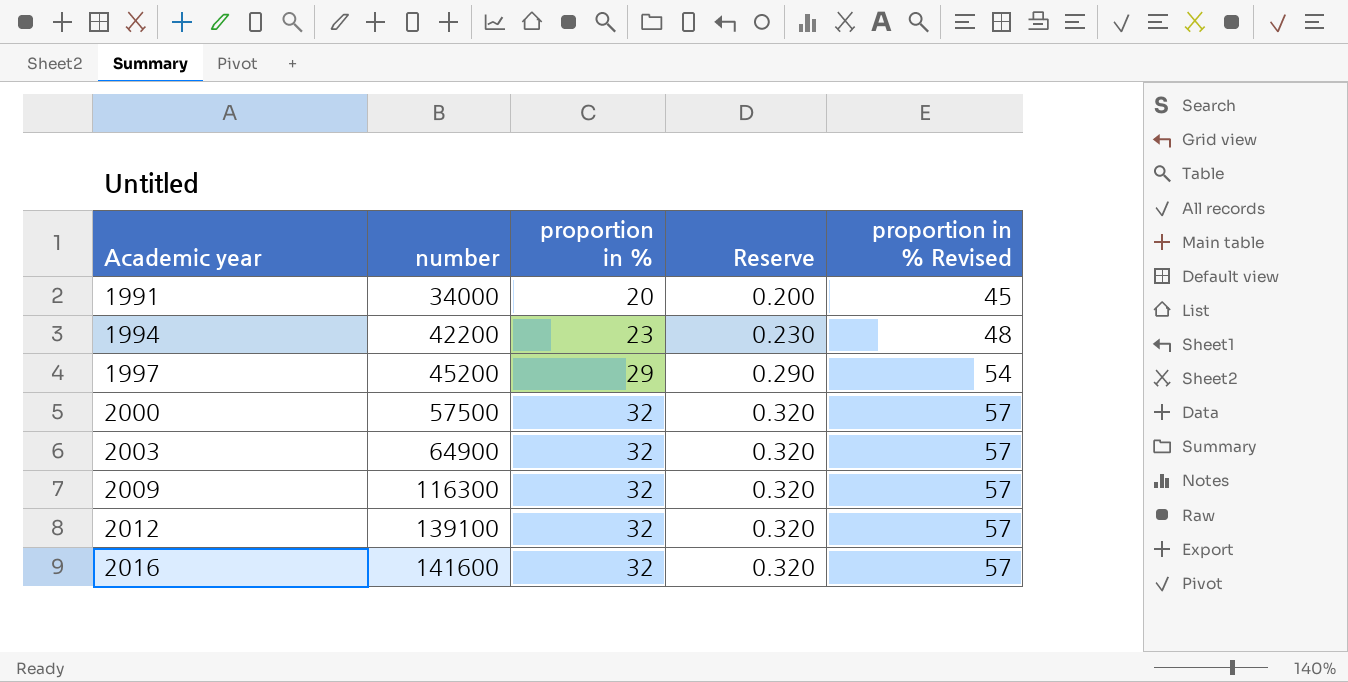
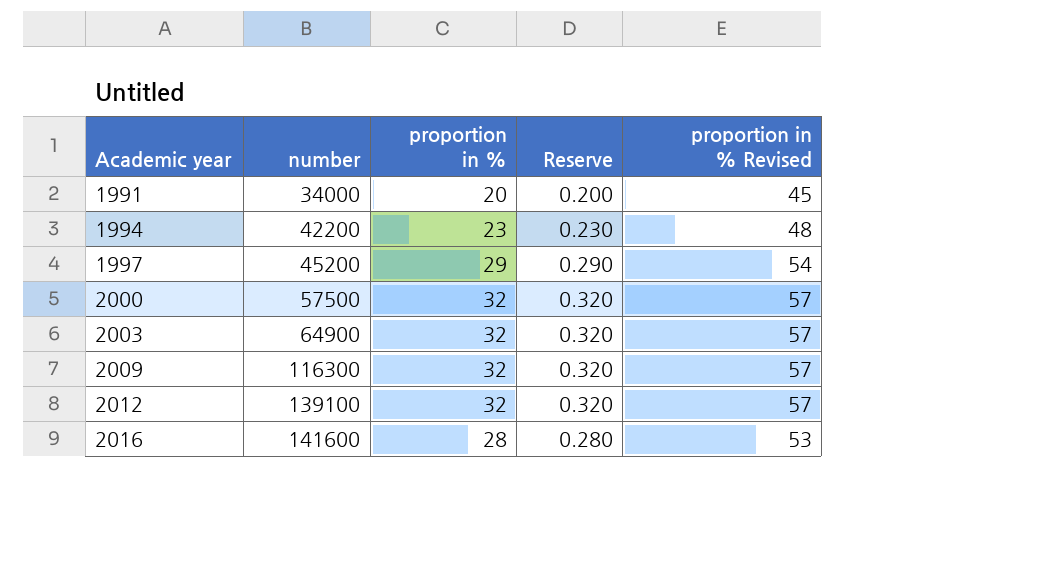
2016 | proportion in %: 32 -> 28
2016 | Reserve: 0.320 -> 0.280
2016 | proportion in % Revised: 57 -> 53

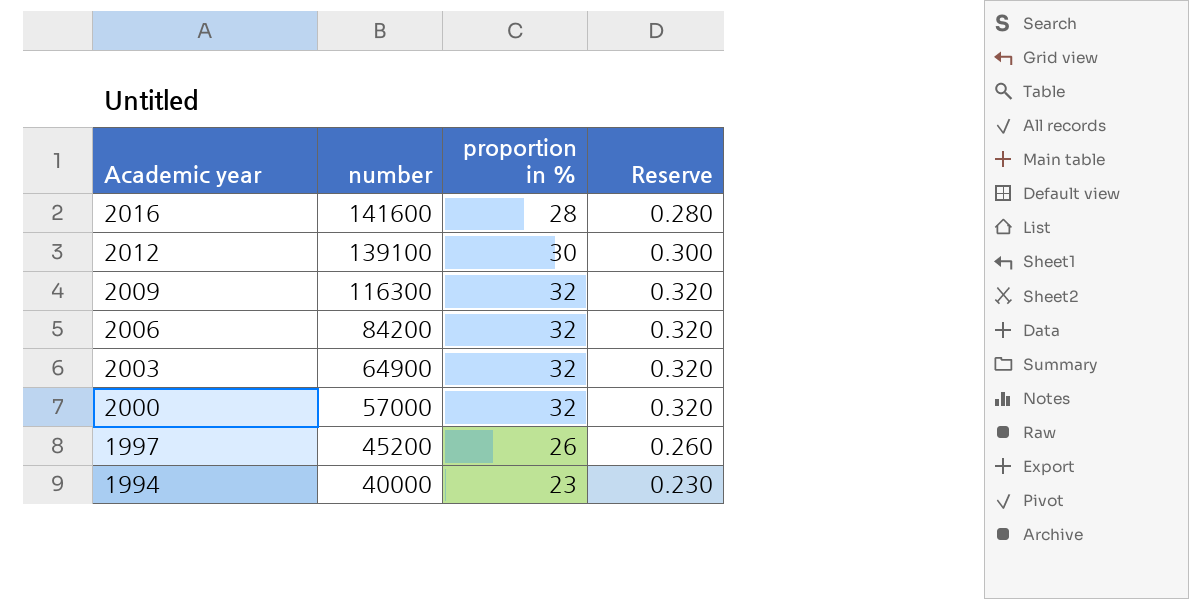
row order: Academic year ascending -> Academic year descending
column proportion in % Revised | formula: [proportion in %] + 25 -> none
row 1991: 34000 | 20 | 0.200 | 45 -> none
2012 | proportion in %: 32 -> 30
2012 | Reserve: 0.320 -> 0.300
row 2006: none -> 84200 | 32 | 0.320
2000 | number: 57500 -> 57000
1997 | proportion in %: 29 -> 26
1997 | Reserve: 0.290 -> 0.260
1994 | number: 42200 -> 40000

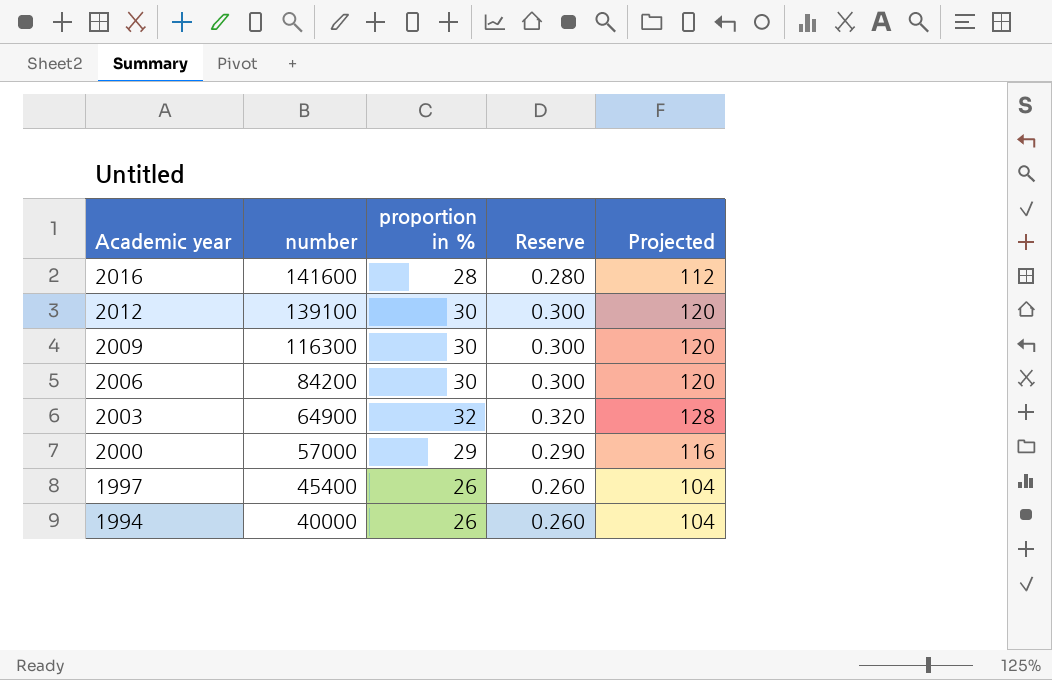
column Projected | formula: none -> [proportion in %] * 4
2009 | proportion in %: 32 -> 30
2009 | Reserve: 0.320 -> 0.300
2006 | proportion in %: 32 -> 30
2006 | Reserve: 0.320 -> 0.300
2000 | proportion in %: 32 -> 29
2000 | Reserve: 0.320 -> 0.290
1997 | number: 45200 -> 45400
1994 | proportion in %: 23 -> 26
1994 | Reserve: 0.230 -> 0.260

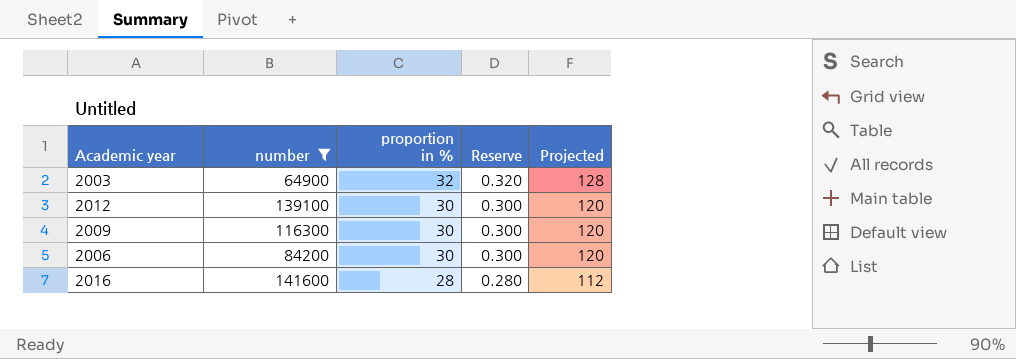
filter: none -> number >= 64900
row order: Academic year descending -> proportion in % descending

